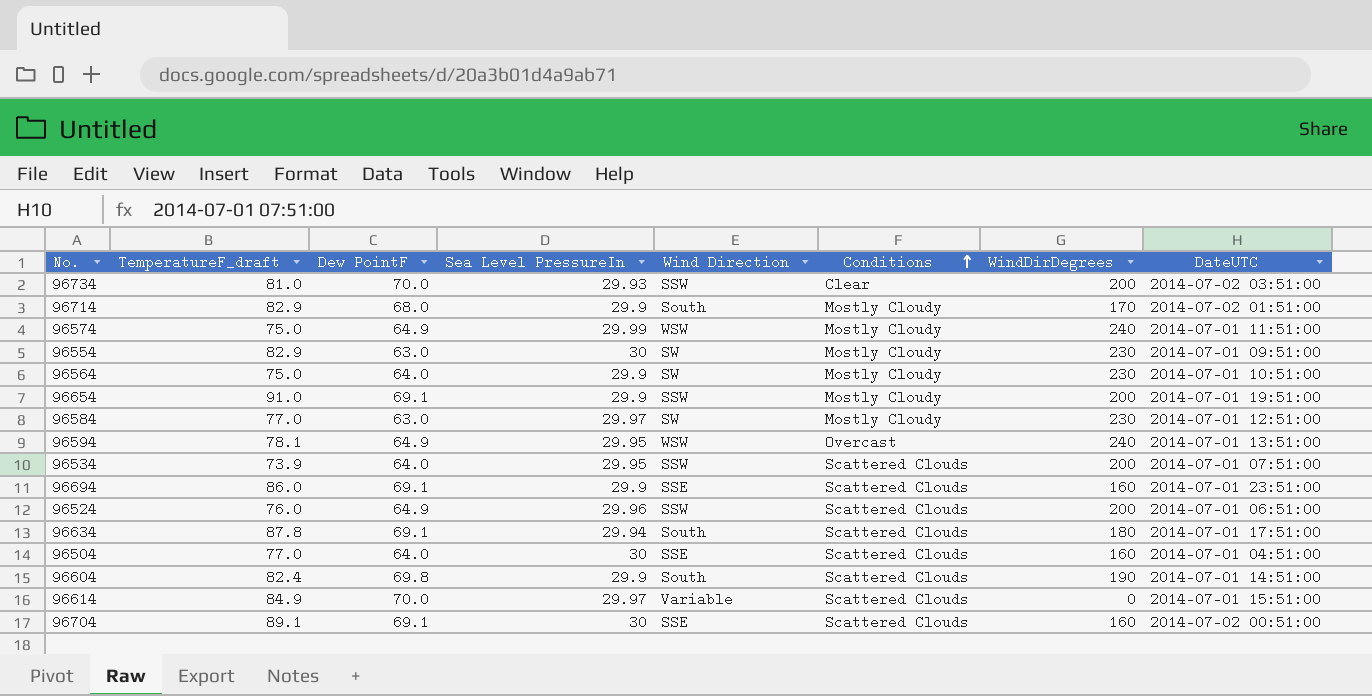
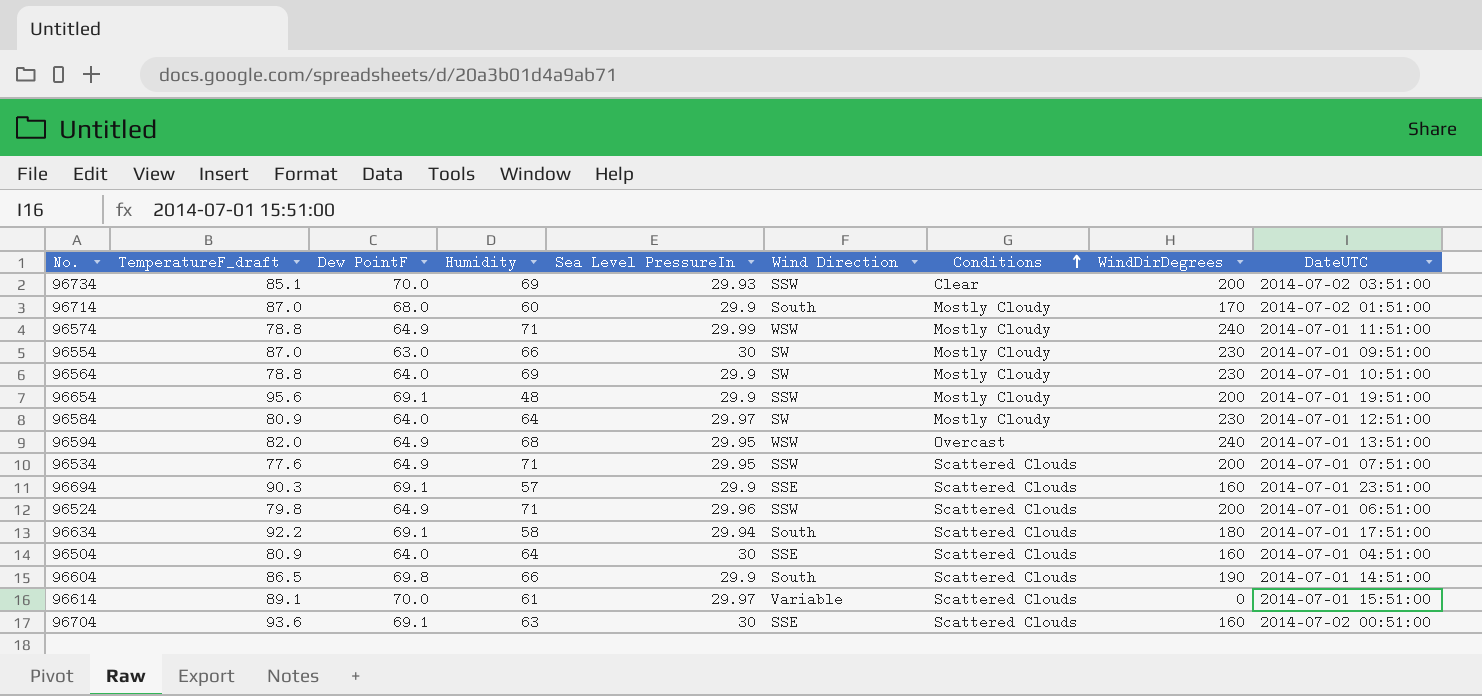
column Humidity | position: none -> 4
96734 | TemperatureF_draft: 81.0 -> 85.1
96714 | TemperatureF_draft: 82.9 -> 87.0
96574 | TemperatureF_draft: 75.0 -> 78.8
96554 | TemperatureF_draft: 82.9 -> 87.0
96564 | TemperatureF_draft: 75.0 -> 78.8
96654 | TemperatureF_draft: 91.0 -> 95.6
96584 | TemperatureF_draft: 77.0 -> 80.9
96584 | Dew PointF: 63.0 -> 64.0
96594 | TemperatureF_draft: 78.1 -> 82.0
96534 | TemperatureF_draft: 73.9 -> 77.6
96534 | Dew PointF: 64.0 -> 64.9
96694 | TemperatureF_draft: 86.0 -> 90.3
96524 | TemperatureF_draft: 76.0 -> 79.8
96634 | TemperatureF_draft: 87.8 -> 92.2
96504 | TemperatureF_draft: 77.0 -> 80.9
96604 | TemperatureF_draft: 82.4 -> 86.5
96614 | TemperatureF_draft: 84.9 -> 89.1
96704 | TemperatureF_draft: 89.1 -> 93.6

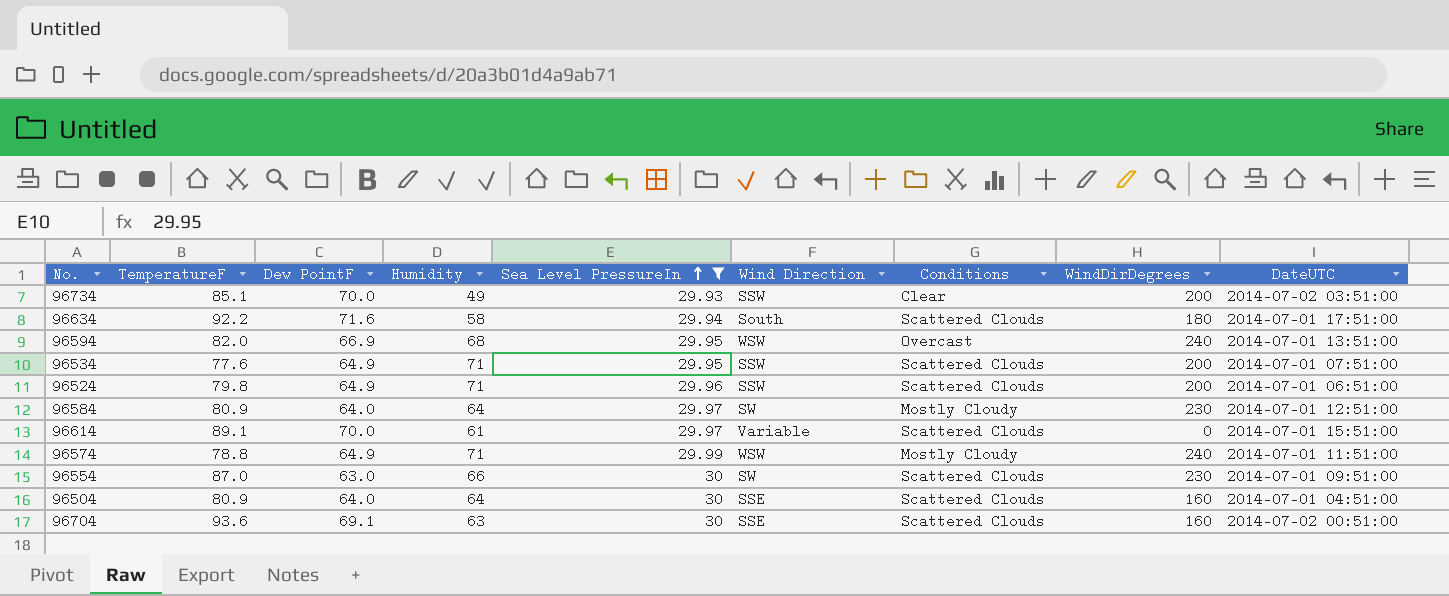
filter: none -> Sea Level PressureIn != 29.9
row order: Conditions ascending -> Sea Level PressureIn ascending
column name: TemperatureF_draft -> TemperatureF
96734 | Humidity: 69 -> 49
96634 | Dew PointF: 69.1 -> 71.6
96594 | Dew PointF: 64.9 -> 66.9
96554 | Conditions: Mostly Cloudy -> Scattered Clouds

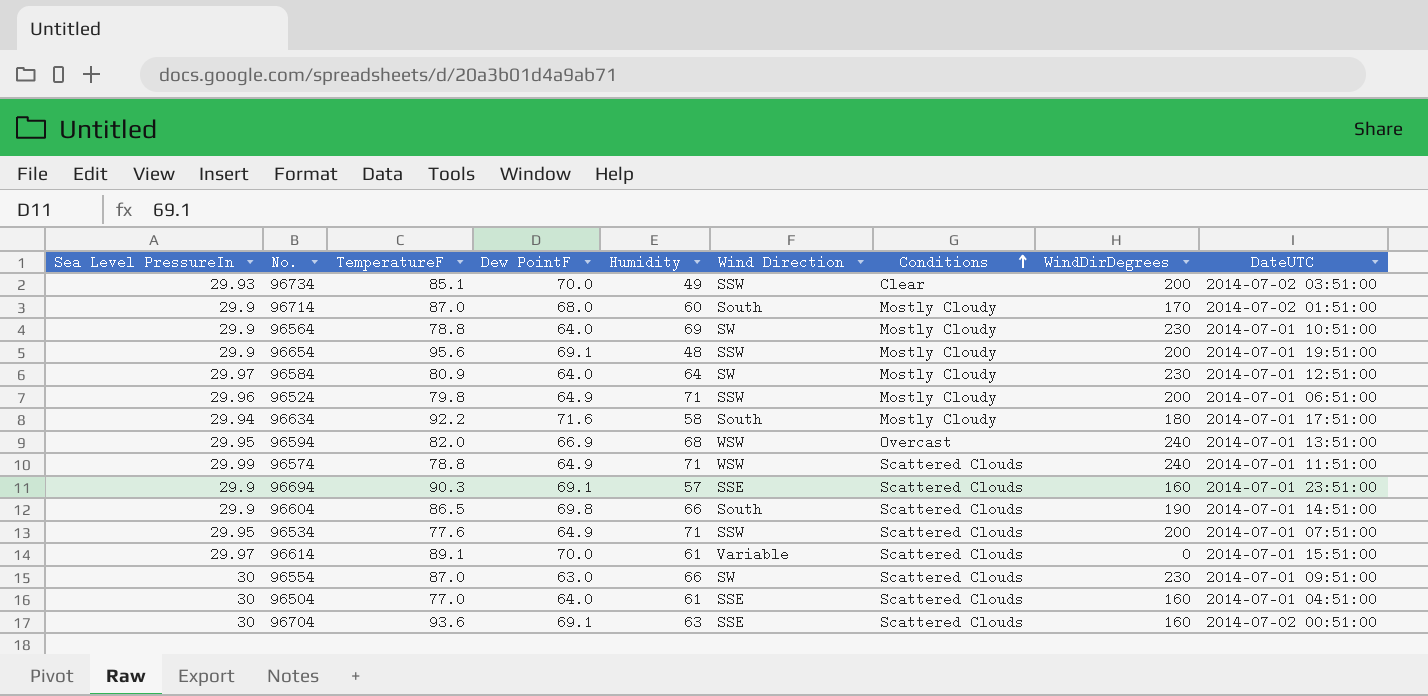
filter: Sea Level PressureIn != 29.9 -> none
row order: Sea Level PressureIn ascending -> Conditions ascending
column Sea Level PressureIn | position: 5 -> 1
96524 | Conditions: Scattered Clouds -> Mostly Cloudy
96634 | Conditions: Scattered Clouds -> Mostly Cloudy
96574 | Conditions: Mostly Cloudy -> Scattered Clouds
96504 | TemperatureF: 80.9 -> 77.0
96504 | Humidity: 64 -> 61

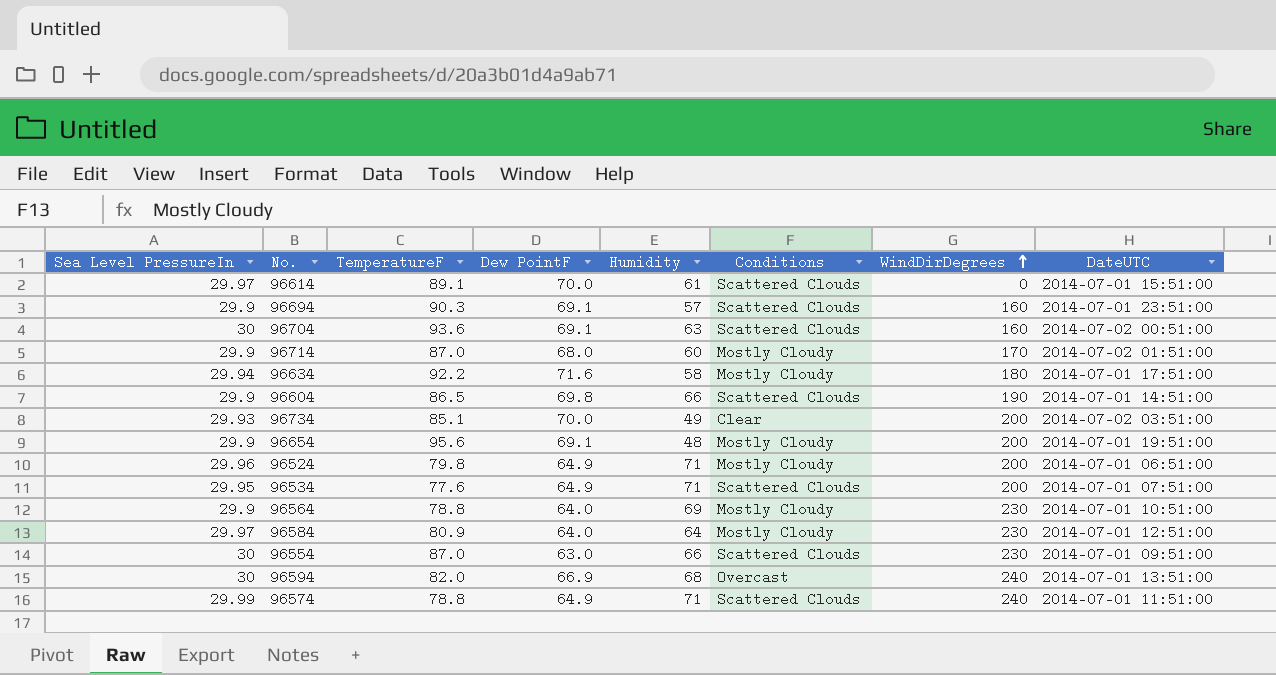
row order: Conditions ascending -> WindDirDegrees ascending
column Wind Direction | position: 6 -> none
row 96504: 30 | 77.0 | 64.0 | 61 | SSE | Scattered Clouds | 160 | 2014-07-01 04:51:00 -> none
96594 | Sea Level PressureIn: 29.95 -> 30

